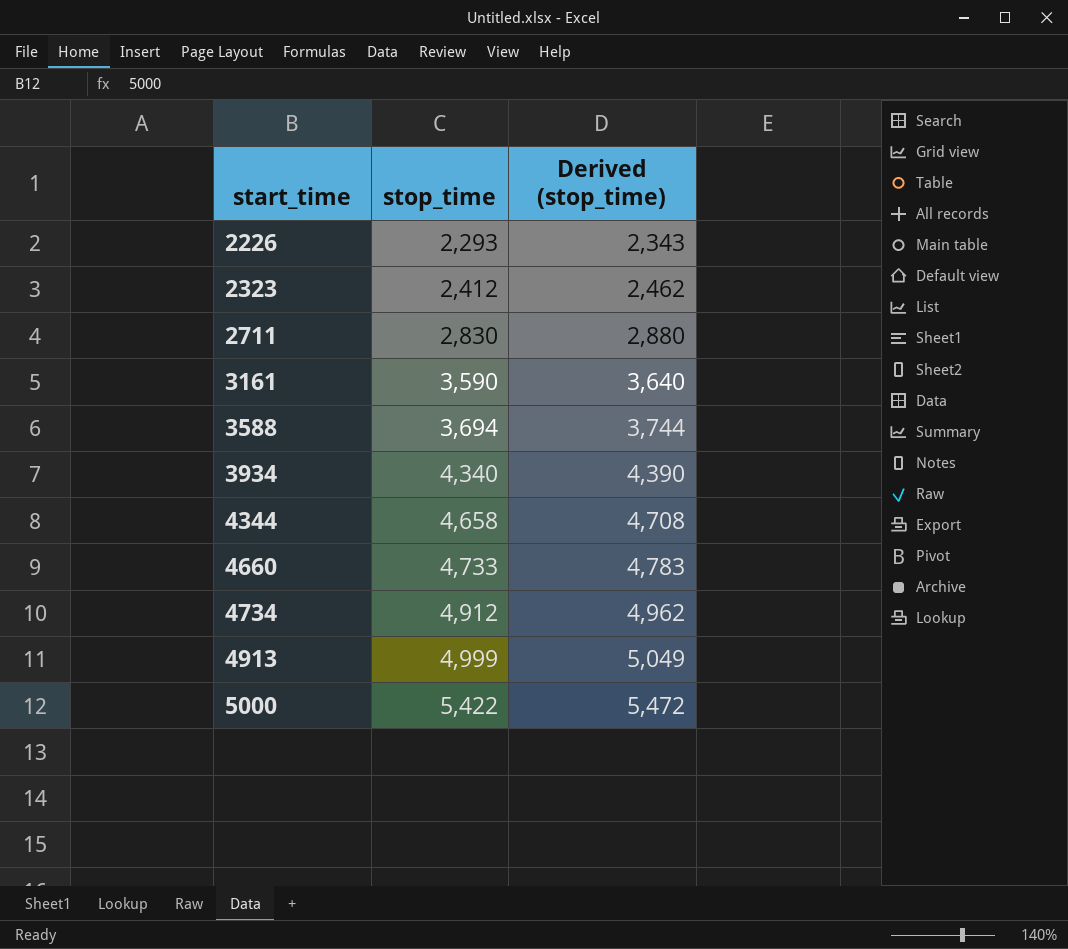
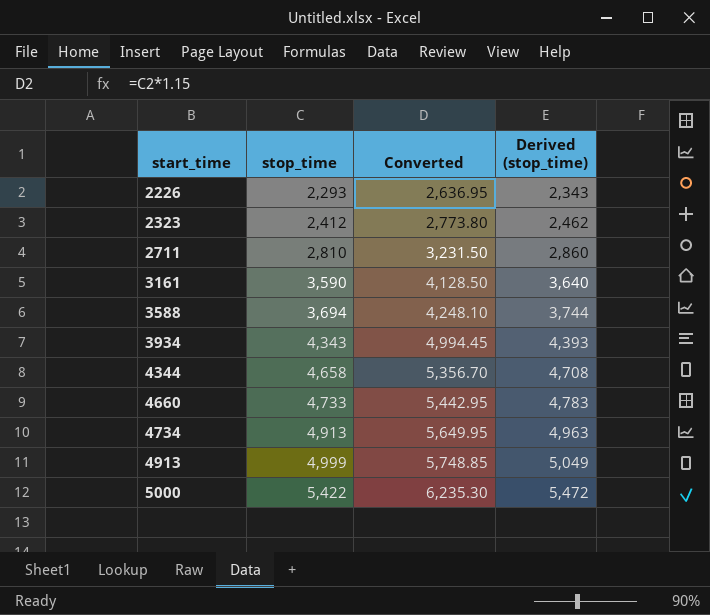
column Converted | formula: none -> [stop_time] * 1.15
2711 | stop_time: 2,830 -> 2,810
2711 | Derived (stop_time): 2,880 -> 2,860
3934 | stop_time: 4,340 -> 4,343
3934 | Derived (stop_time): 4,390 -> 4,393
4734 | stop_time: 4,912 -> 4,913
4734 | Derived (stop_time): 4,962 -> 4,963

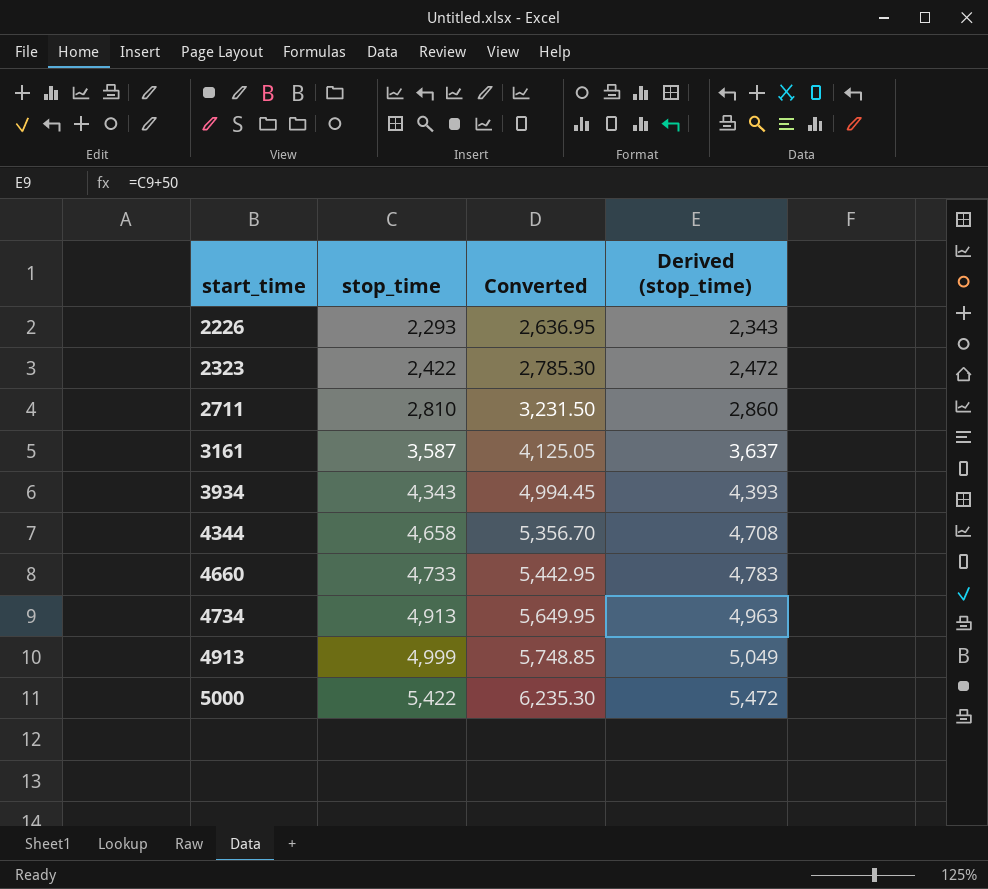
row 3588: 3,694 | 4,248.10 | 3,744 -> none
2323 | stop_time: 2,412 -> 2,422
2323 | Converted: 2,773.80 -> 2,785.30
2323 | Derived (stop_time): 2,462 -> 2,472
3161 | stop_time: 3,590 -> 3,587
3161 | Converted: 4,128.50 -> 4,125.05
3161 | Derived (stop_time): 3,640 -> 3,637

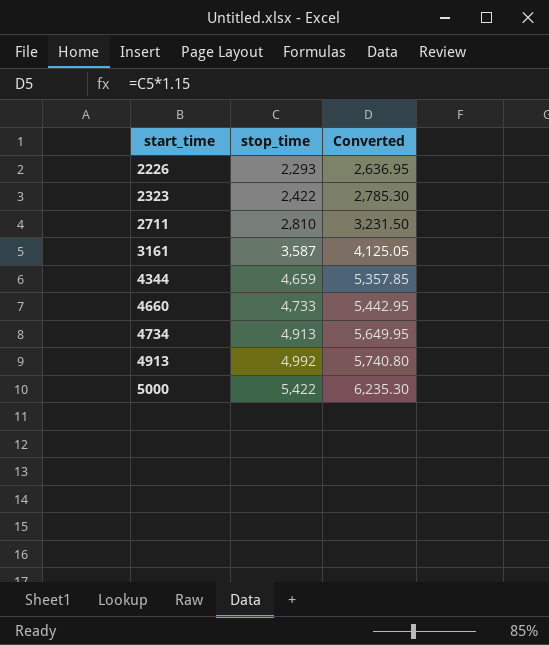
column Derived (stop_time) | formula: [stop_time] + 50 -> none
row 3934: 4,343 | 4,994.45 | 4,393 -> none
4344 | stop_time: 4,658 -> 4,659
4344 | Converted: 5,356.70 -> 5,357.85
4913 | stop_time: 4,999 -> 4,992
4913 | Converted: 5,748.85 -> 5,740.80

